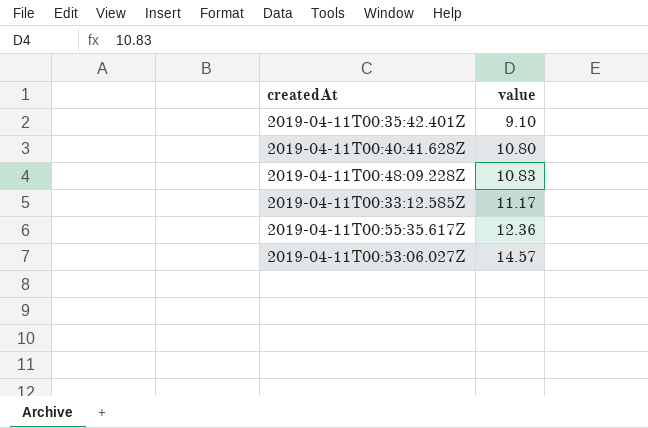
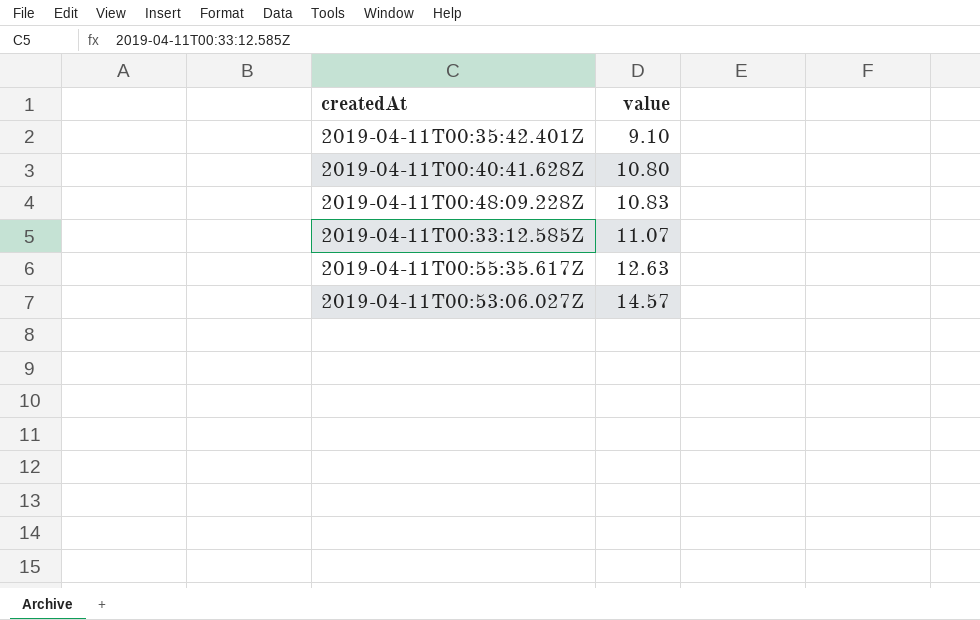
2019-04-11T00:33:12.585Z | value: 11.17 -> 11.07
2019-04-11T00:55:35.617Z | value: 12.36 -> 12.63

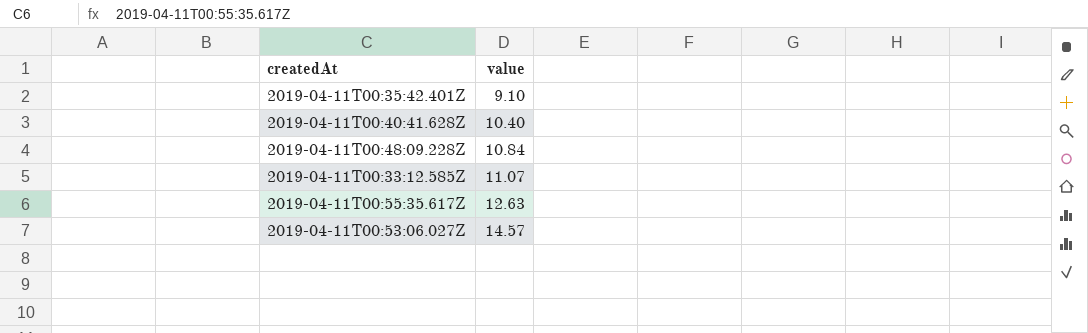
2019-04-11T00:40:41.628Z | value: 10.80 -> 10.40
2019-04-11T00:48:09.228Z | value: 10.83 -> 10.84

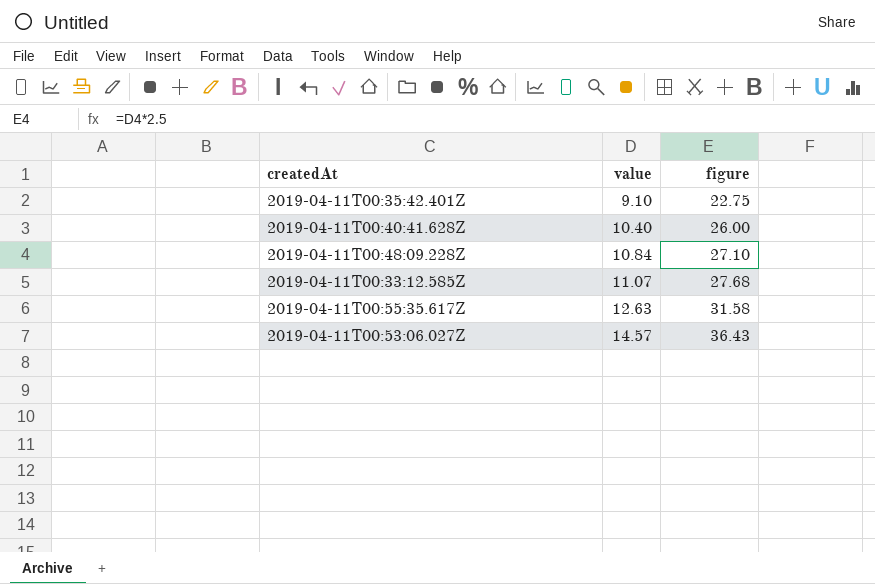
column figure | formula: none -> [value] * 2.5

